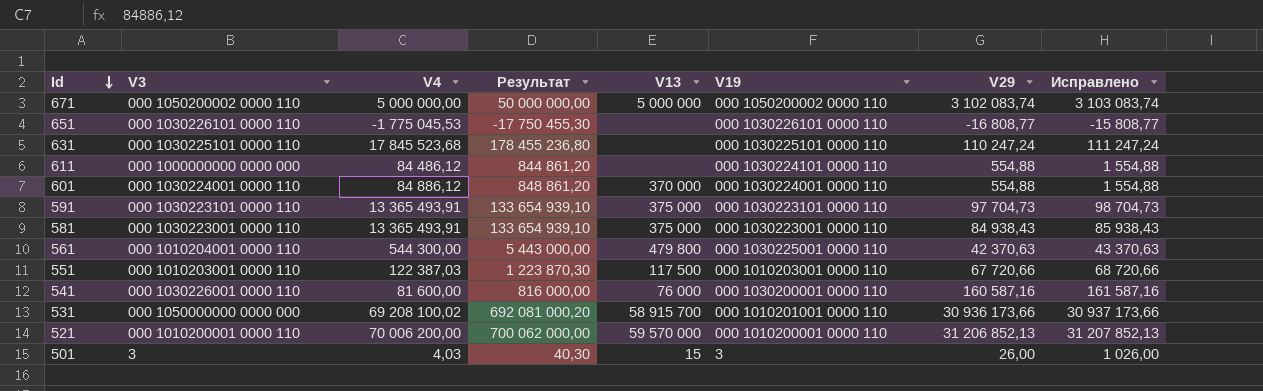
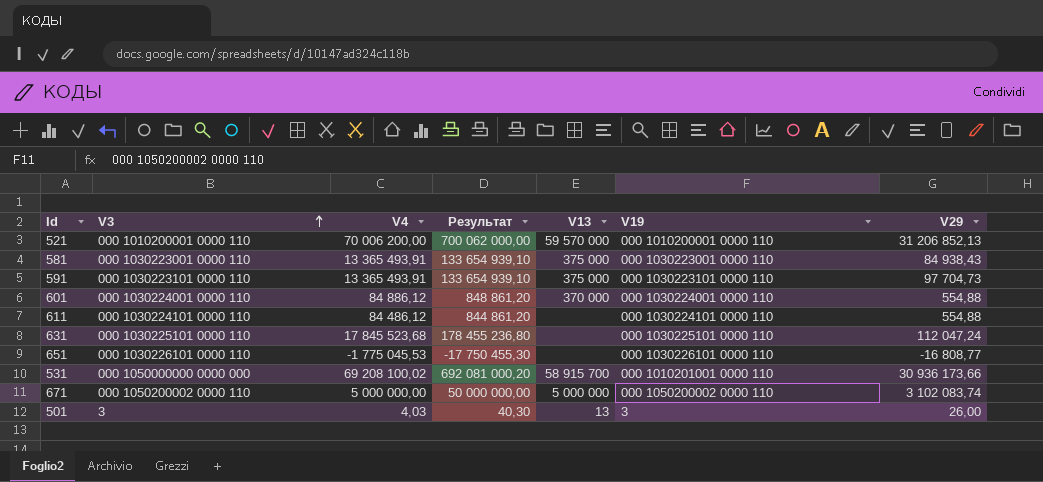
row order: Id descending -> V3 ascending
column Исправлено | formula: [V29] + 1000 -> none
row 561: 000 1010204001 0000 110 | 544 300,00 | 5 443 000,00 | 479 800 | 000 1030225001 0000 110 | 42 370,63 | 43 370,63 -> none
row 551: 000 1010203001 0000 110 | 122 387,03 | 1 223 870,30 | 117 500 | 000 1010203001 0000 110 | 67 720,66 | 68 720,66 -> none
row 541: 000 1030226001 0000 110 | 81 600,00 | 816 000,00 | 76 000 | 000 1030200001 0000 110 | 160 587,16 | 161 587,16 -> none
611 | V3: 000 1000000000 0000 000 -> 000 1030224101 0000 110
631 | V29: 110 247,24 -> 112 047,24
501 | V13: 15 -> 13

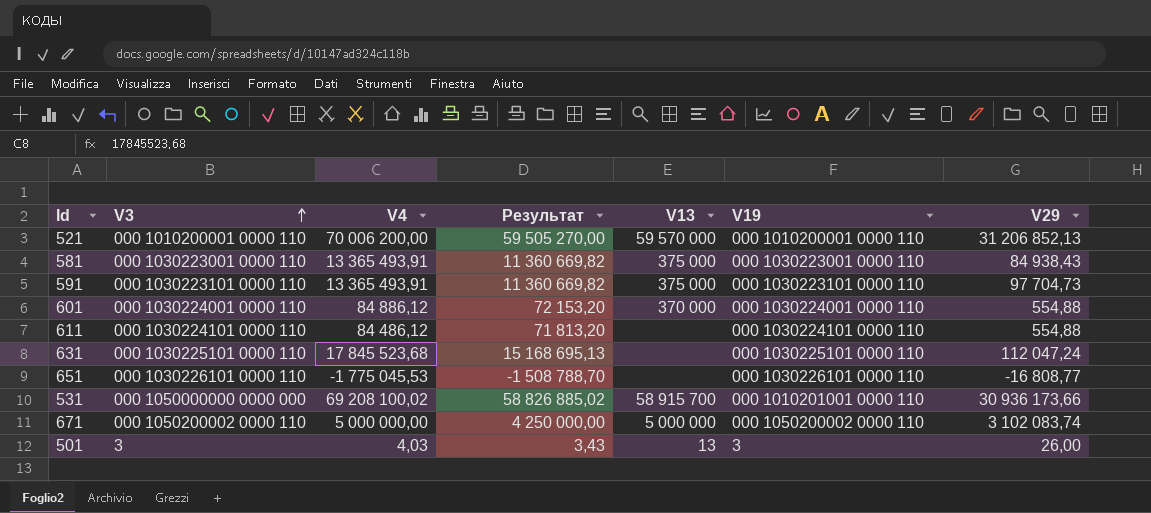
column Результат | formula: [V4] * 10 -> [V4] * 0,85

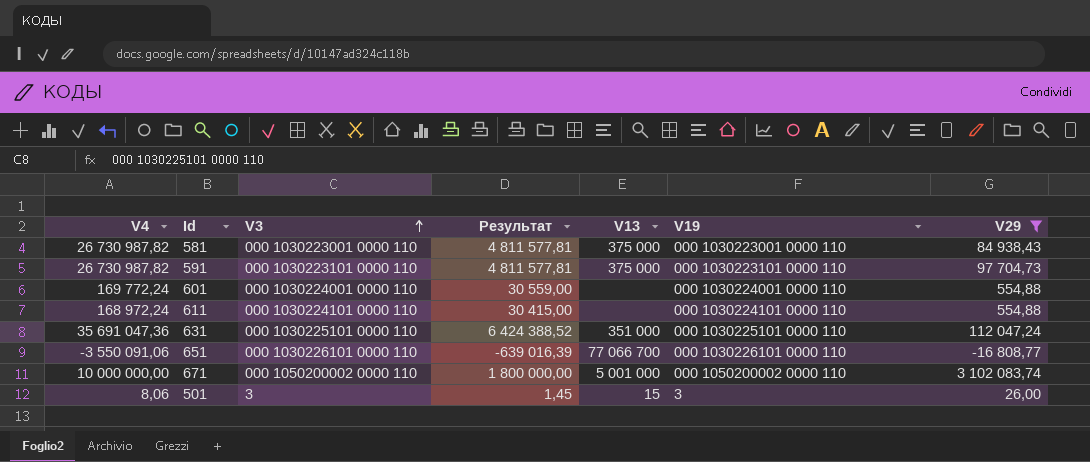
filter: none -> V29 <= 3 102 083,74
column V4 | position: 3 -> 1
column Результат | formula: [V4] * 0,85 -> [V4] * 0,18
581 | V4: 13 365 493,91 -> 26 730 987,82
591 | V4: 13 365 493,91 -> 26 730 987,82
601 | V4: 84 886,12 -> 169 772,24
601 | V13: 370 000 -> none
611 | V4: 84 486,12 -> 168 972,24
631 | V4: 17 845 523,68 -> 35 691 047,36
631 | V13: none -> 351 000
651 | V4: -1 775 045,53 -> -3 550 091,06
651 | V13: none -> 77 066 700
671 | V4: 5 000 000,00 -> 10 000 000,00
671 | V13: 5 000 000 -> 5 001 000
501 | V4: 4,03 -> 8,06
501 | V13: 13 -> 15

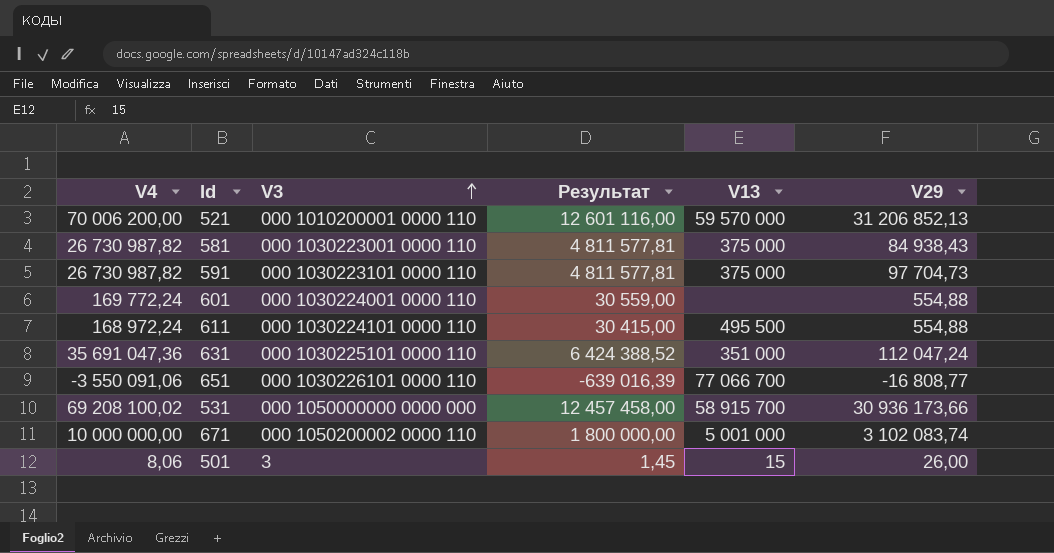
filter: V29 <= 3 102 083,74 -> none
column V19 | position: 6 -> none
611 | V13: none -> 495 500

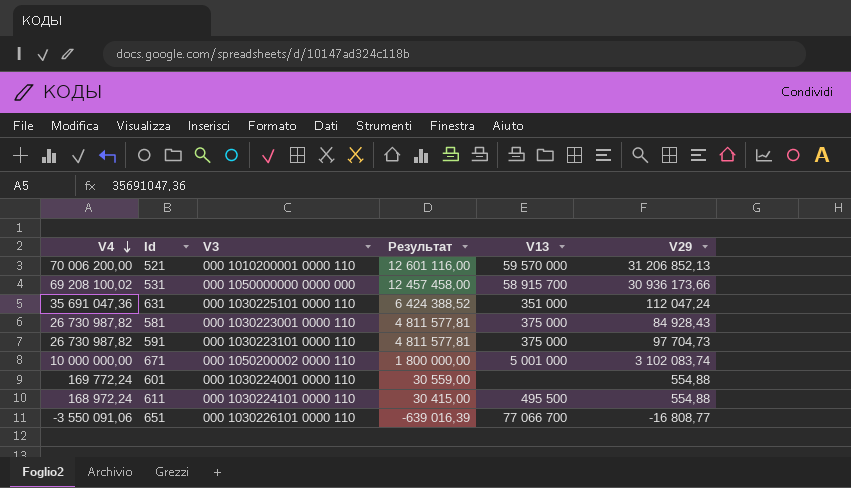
row order: V3 ascending -> V4 descending
row 501: 8,06 | 3 | 1,45 | 15 | 26,00 -> none
581 | V29: 84 938,43 -> 84 928,43

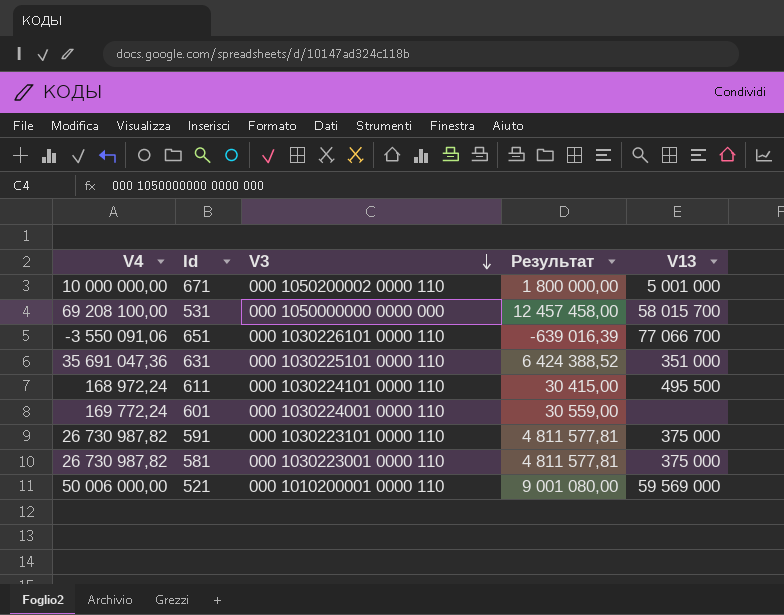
row order: V4 descending -> V3 descending
column V29 | position: 6 -> none
531 | V4: 69 208 100,02 -> 69 208 100,00
531 | V13: 58 915 700 -> 58 015 700
521 | V4: 70 006 200,00 -> 50 006 000,00
521 | Результат: 12 601 116,00 -> 9 001 080,00
521 | V13: 59 570 000 -> 59 569 000

